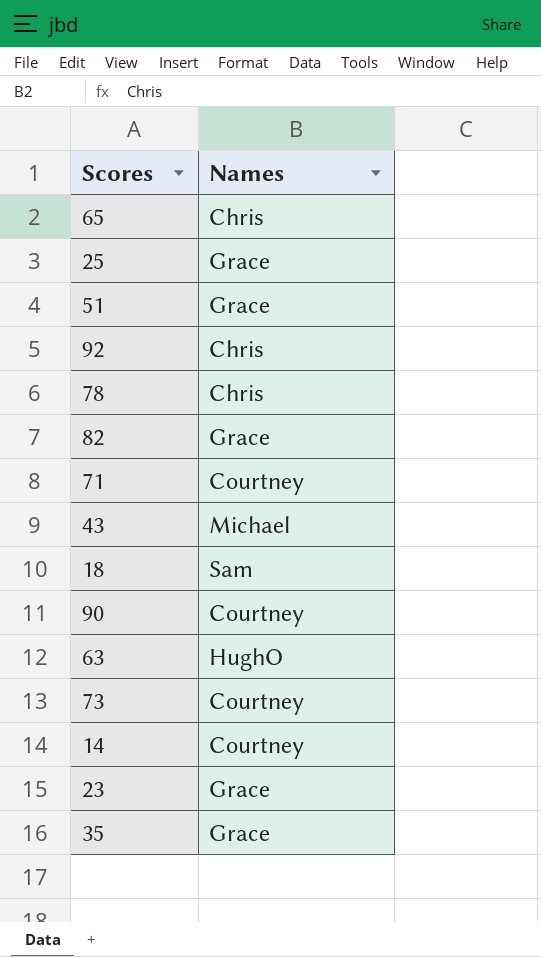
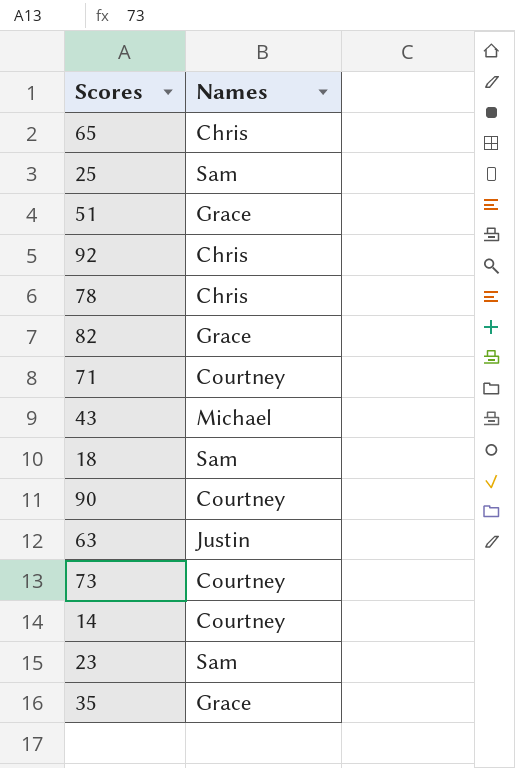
25 | Names: Grace -> Sam
63 | Names: HughO -> Justin
23 | Names: Grace -> Sam

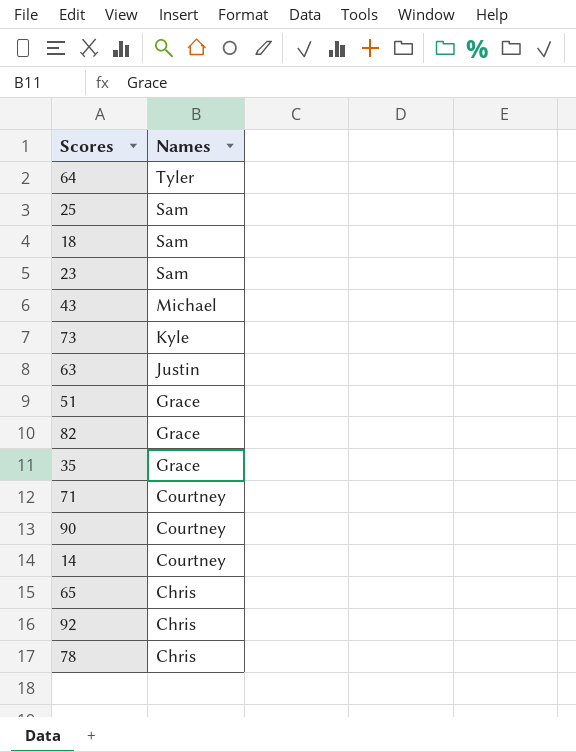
row order: none -> Names descending
row 64: none -> Tyler
73 | Names: Courtney -> Kyle

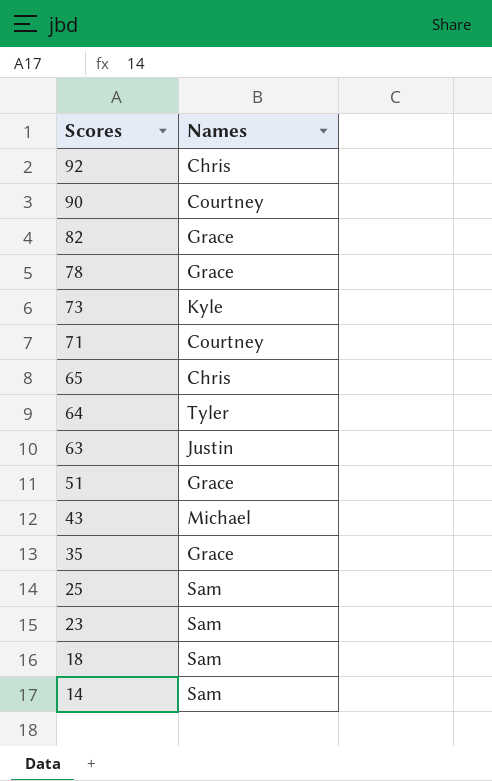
row order: Names descending -> Scores descending
78 | Names: Chris -> Grace
14 | Names: Courtney -> Sam

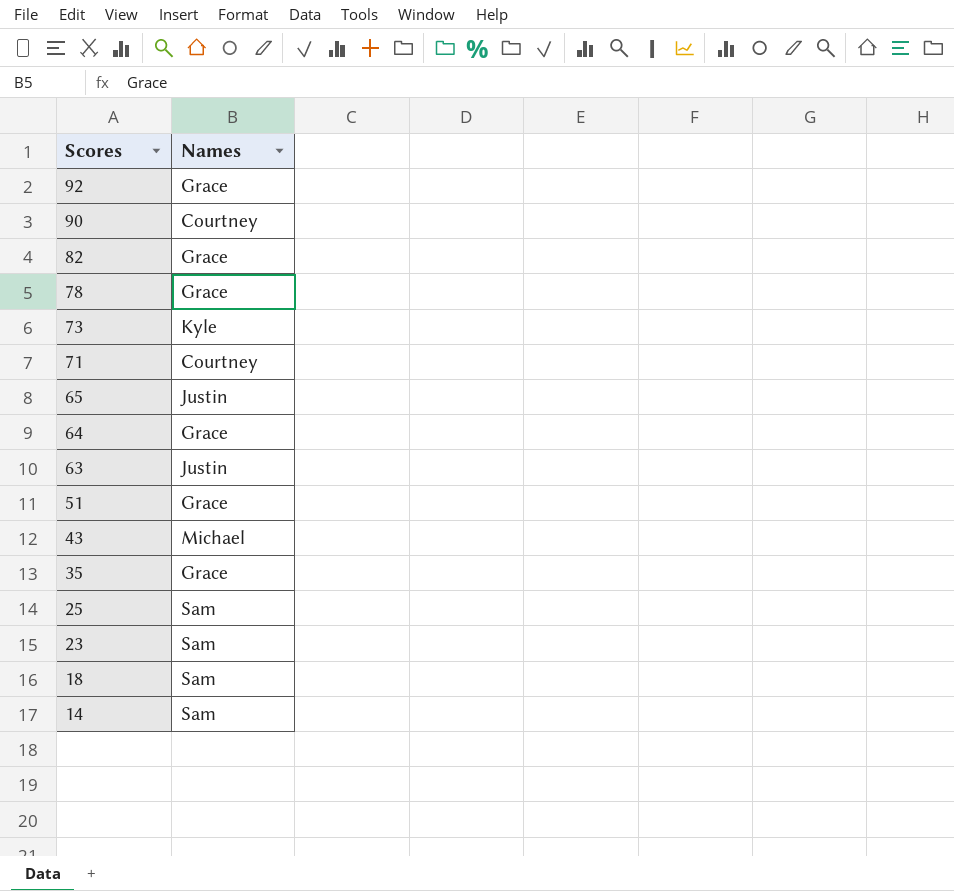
92 | Names: Chris -> Grace
65 | Names: Chris -> Justin
64 | Names: Tyler -> Grace

